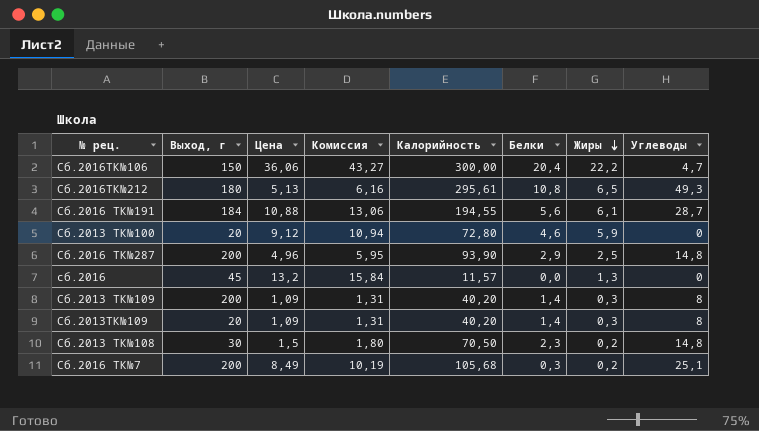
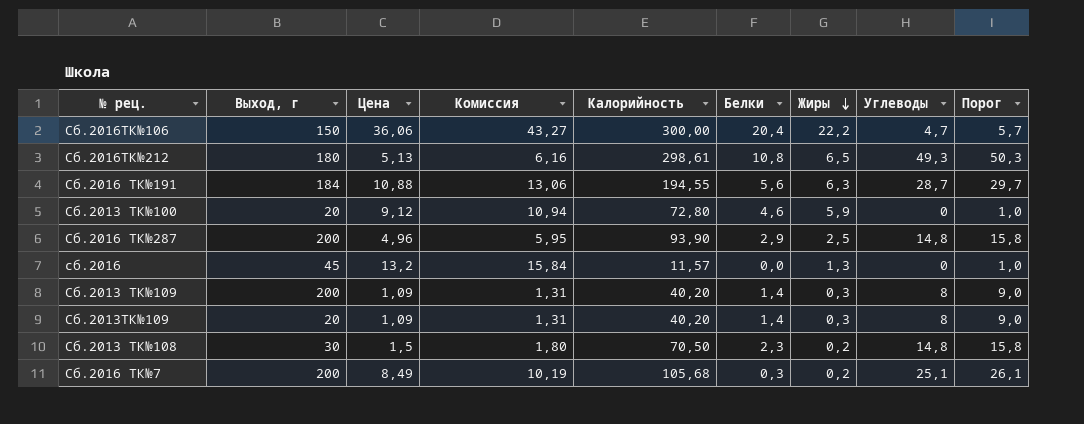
column Порог | formula: none -> [Углеводы] + 1
Сб.2016ТК№212 | Калорийность: 295,61 -> 298,61
Cб.2016 ТК№191 | Жиры: 6,1 -> 6,3

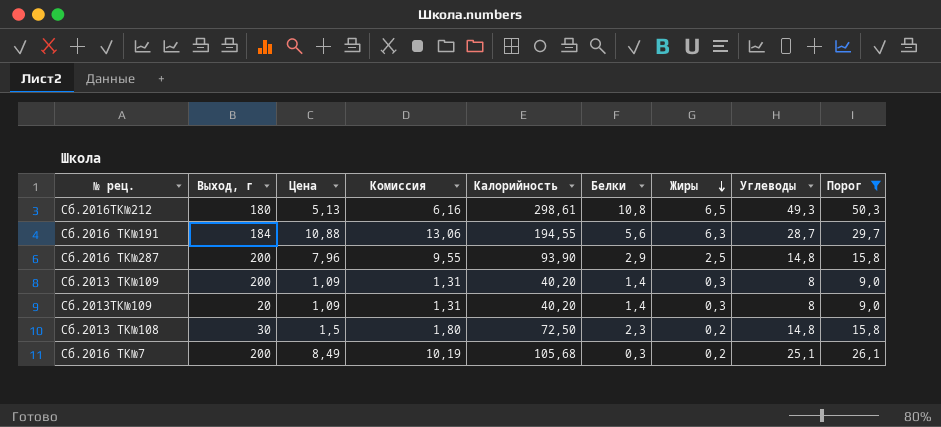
filter: none -> Порог >= 9,0
Сб.2016 ТК№287 | Цена: 4,96 -> 7,96
Сб.2016 ТК№287 | Комиссия: 5,95 -> 9,55
Сб.2013 ТК№108 | Калорийность: 70,50 -> 72,50

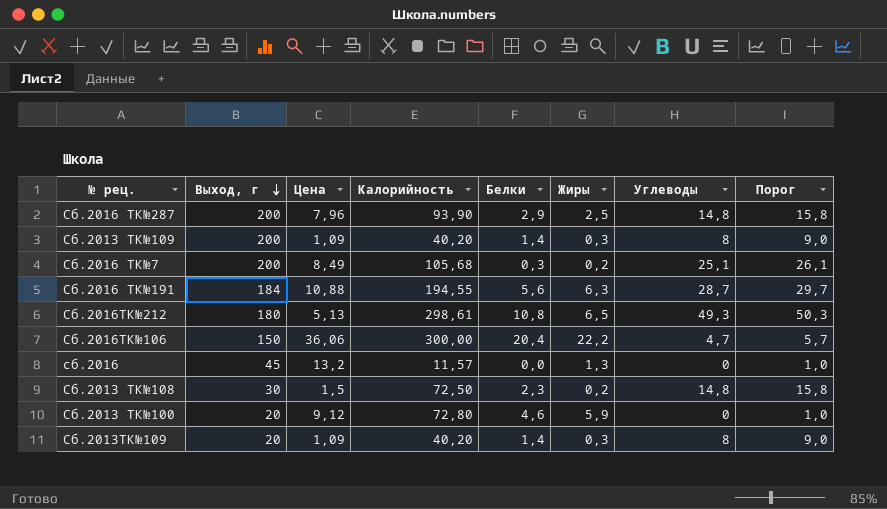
filter: Порог >= 9,0 -> none
row order: Жиры descending -> Выход, г descending
column Комиссия | formula: [Цена] * 1,2 -> none

